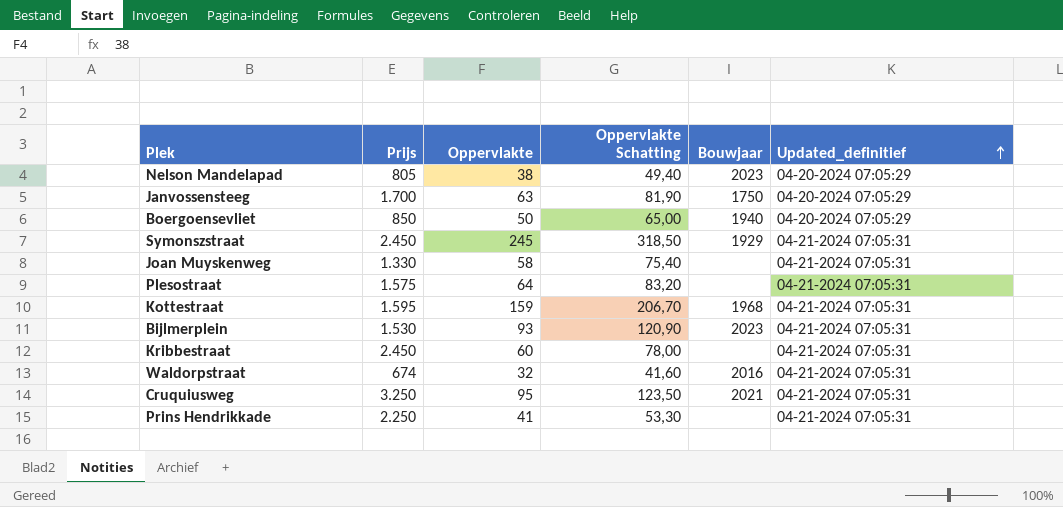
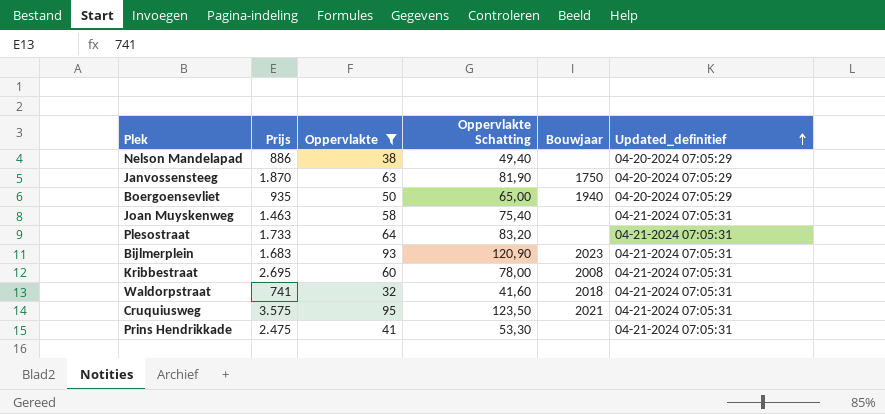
filter: none -> Oppervlakte <= 95
Nelson Mandelapad | Prijs: 805 -> 886
Nelson Mandelapad | Bouwjaar: 2023 -> none
Janvossensteeg | Prijs: 1.700 -> 1.870
Boergoensevliet | Prijs: 850 -> 935
Joan Muyskenweg | Prijs: 1.330 -> 1.463
Plesostraat | Prijs: 1.575 -> 1.733
Bijlmerplein | Prijs: 1.530 -> 1.683
Kribbestraat | Prijs: 2.450 -> 2.695
Kribbestraat | Bouwjaar: none -> 2008
Waldorpstraat | Prijs: 674 -> 741
Waldorpstraat | Bouwjaar: 2016 -> 2018
Cruquiusweg | Prijs: 3.250 -> 3.575
Prins Hendrikkade | Prijs: 2.250 -> 2.475

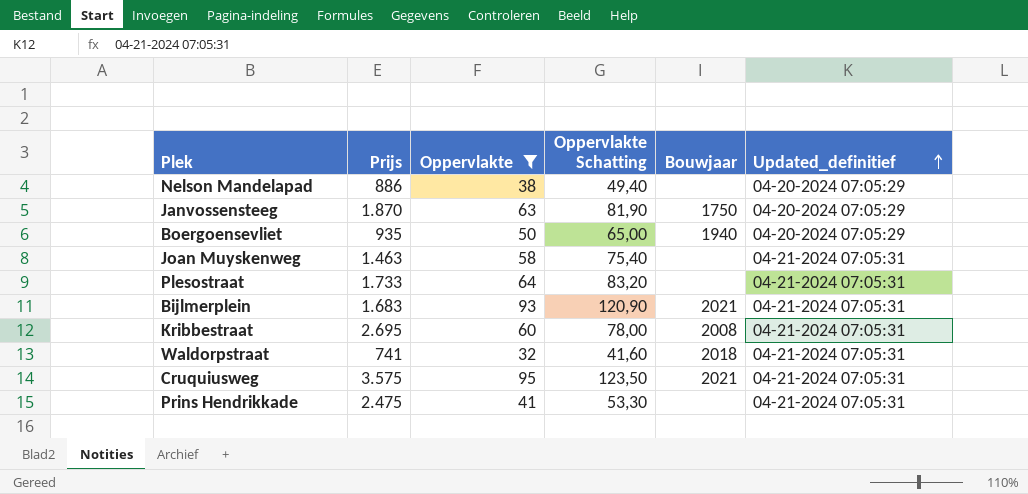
Bijlmerplein | Bouwjaar: 2023 -> 2021

